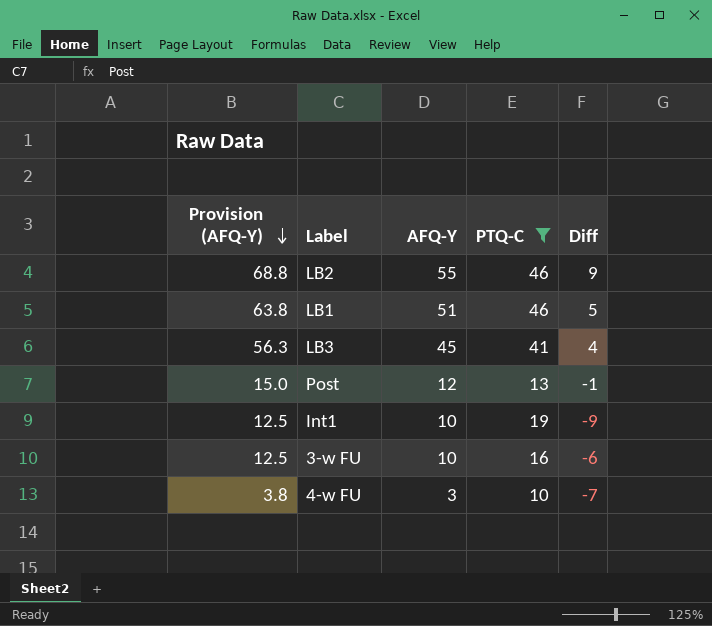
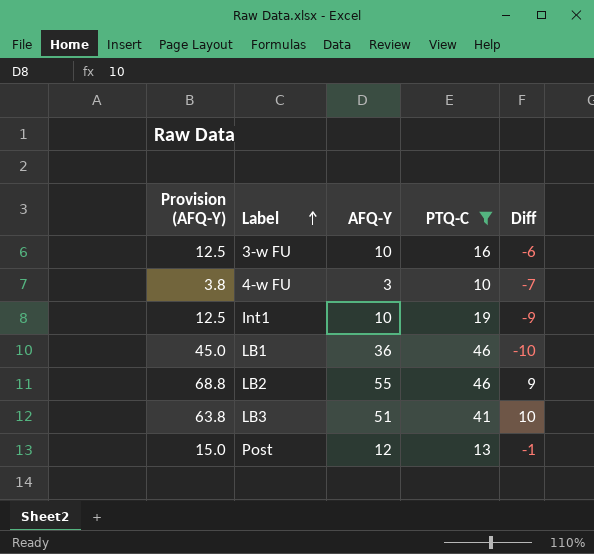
row order: Provision (AFQ-Y) descending -> Label ascending
LB1 | Provision (AFQ-Y): 63.8 -> 45.0
LB1 | AFQ-Y: 51 -> 36
LB1 | Diff: 5 -> -10
LB3 | Provision (AFQ-Y): 56.3 -> 63.8
LB3 | AFQ-Y: 45 -> 51
LB3 | Diff: 4 -> 10

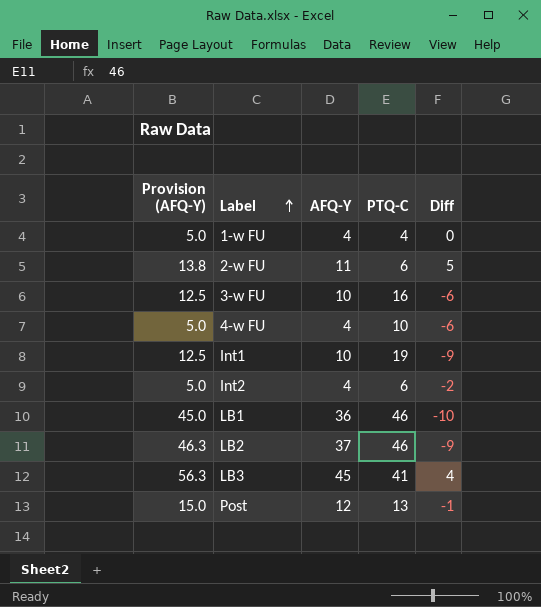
filter: PTQ-C >= 10 -> none
4-w FU | Provision (AFQ-Y): 3.8 -> 5.0
4-w FU | AFQ-Y: 3 -> 4
4-w FU | Diff: -7 -> -6
LB2 | Provision (AFQ-Y): 68.8 -> 46.3
LB2 | AFQ-Y: 55 -> 37
LB2 | Diff: 9 -> -9
LB3 | Provision (AFQ-Y): 63.8 -> 56.3
LB3 | AFQ-Y: 51 -> 45
LB3 | Diff: 10 -> 4

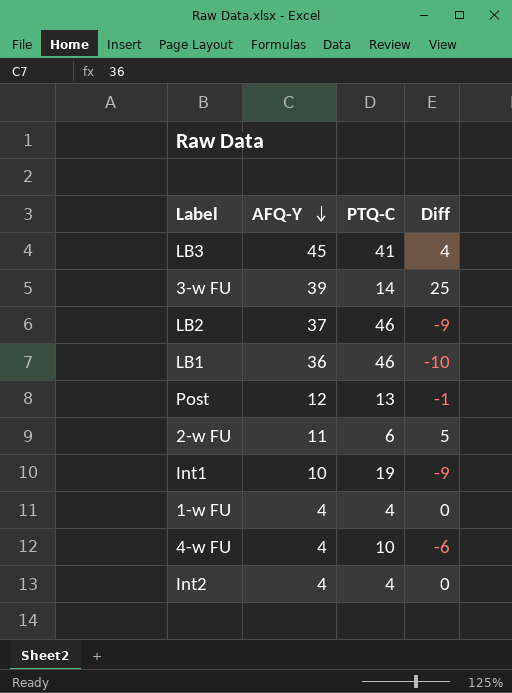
row order: Label ascending -> AFQ-Y descending
column Provision (AFQ-Y) | formula: [AFQ-Y] * 1.25 -> none
3-w FU | AFQ-Y: 10 -> 39
3-w FU | PTQ-C: 16 -> 14
3-w FU | Diff: -6 -> 25
Int2 | PTQ-C: 6 -> 4
Int2 | Diff: -2 -> 0

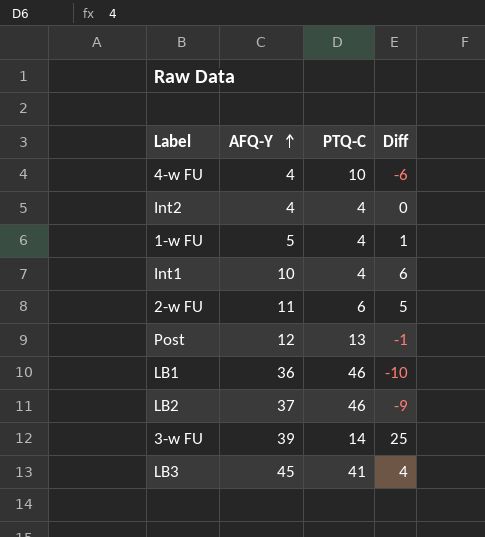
row order: AFQ-Y descending -> AFQ-Y ascending
1-w FU | AFQ-Y: 4 -> 5
1-w FU | Diff: 0 -> 1
Int1 | PTQ-C: 19 -> 4
Int1 | Diff: -9 -> 6

